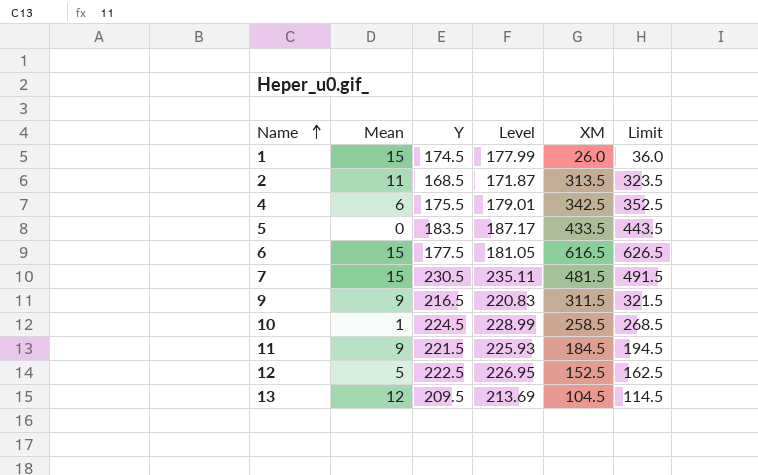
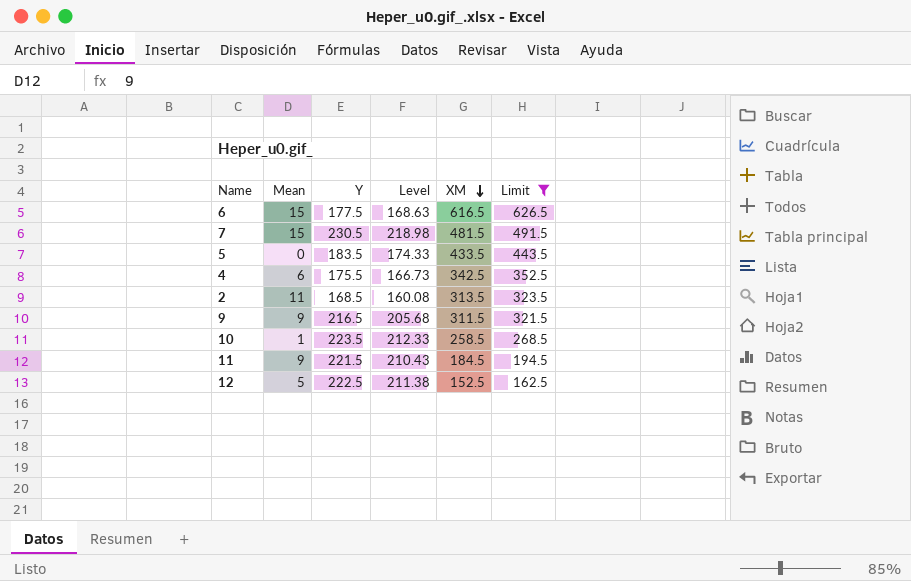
filter: none -> Limit >= 162.5
row order: Name ascending -> XM descending
column Level | formula: [Y] * 1.02 -> [Y] * 0.95
10 | Y: 224.5 -> 223.5

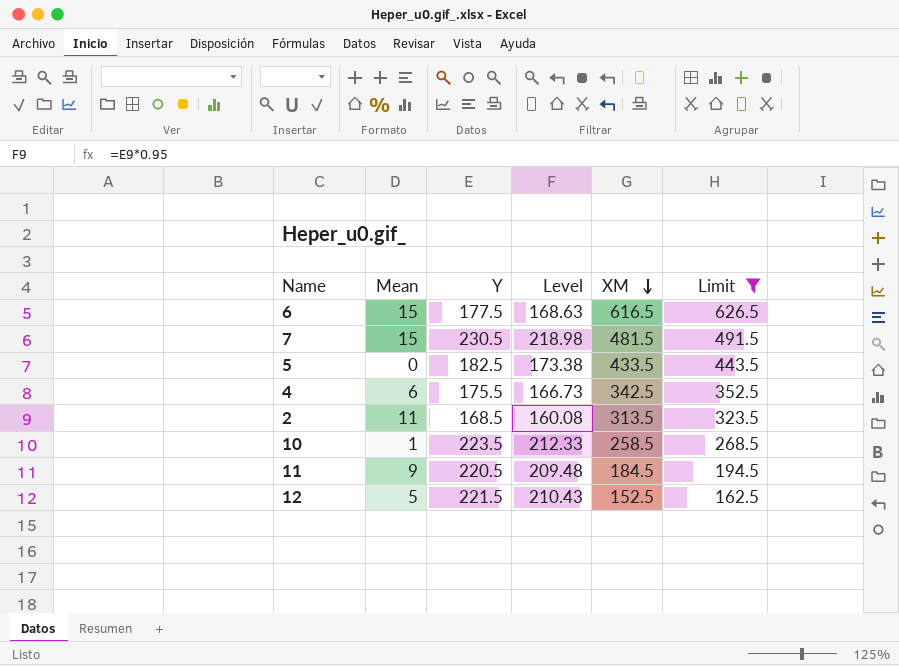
row 9: 9 | 216.5 | 205.68 | 311.5 | 321.5 -> none
5 | Y: 183.5 -> 182.5
5 | Level: 174.33 -> 173.38
11 | Y: 221.5 -> 220.5
11 | Level: 210.43 -> 209.48
12 | Y: 222.5 -> 221.5
12 | Level: 211.38 -> 210.43

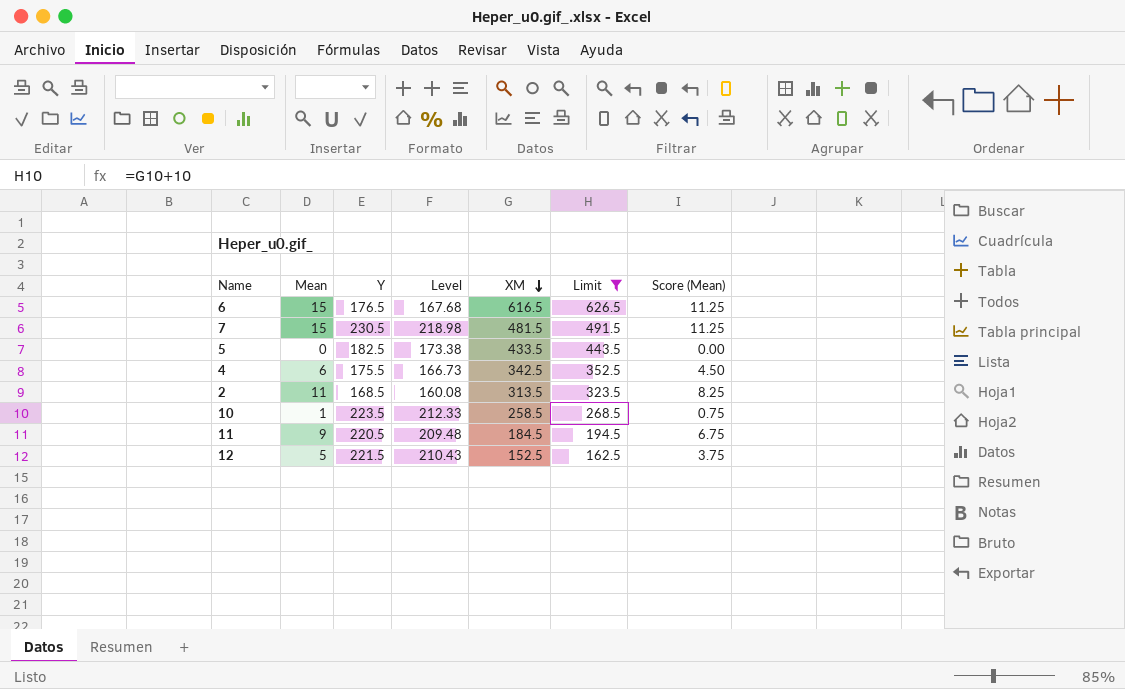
column Score (Mean) | formula: none -> [Mean] * 0.75
6 | Y: 177.5 -> 176.5
6 | Level: 168.63 -> 167.68

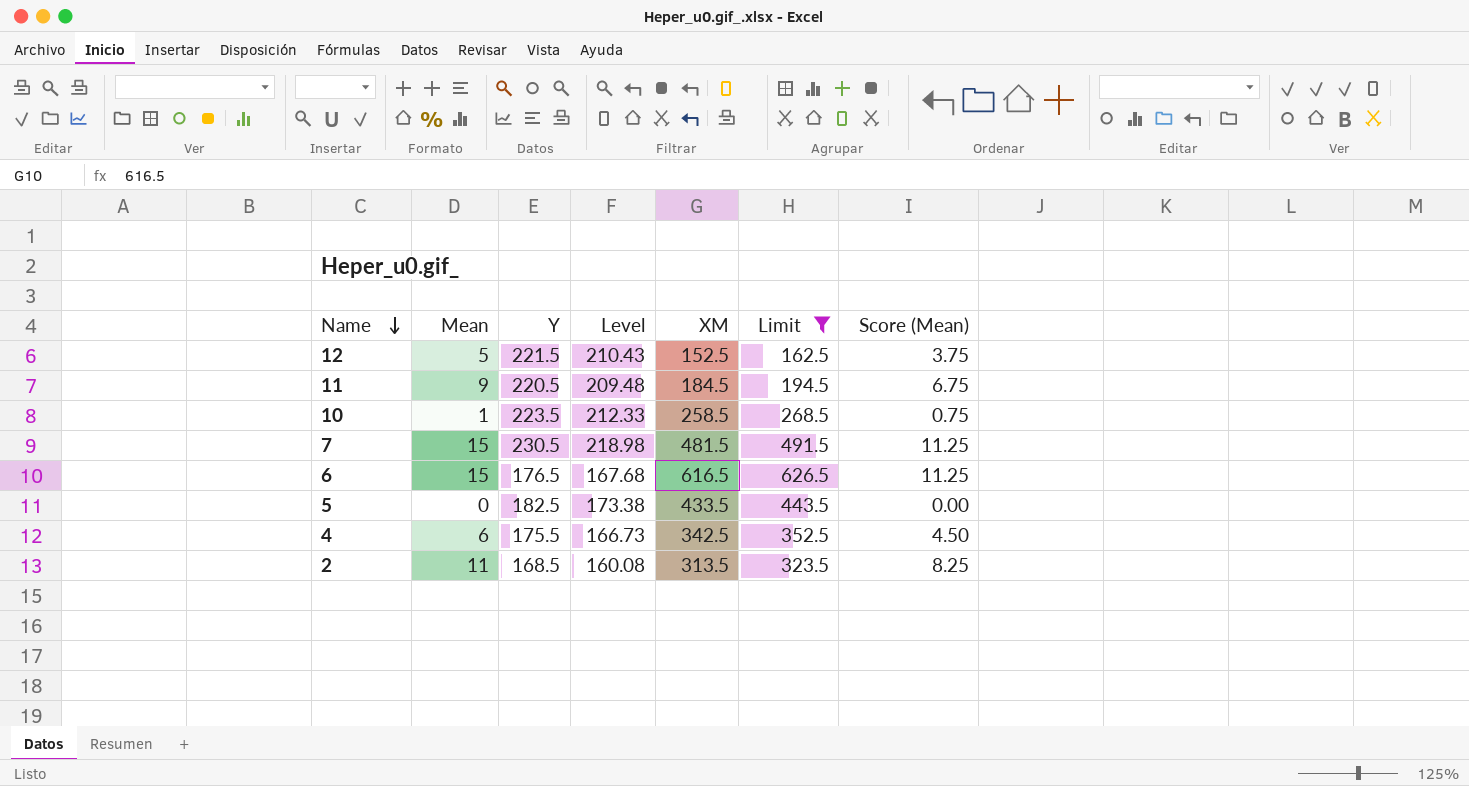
row order: XM descending -> Name descending

